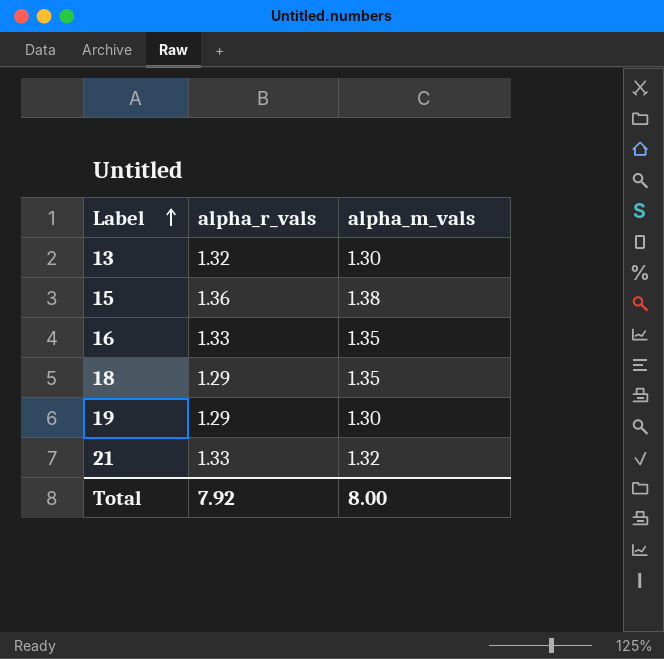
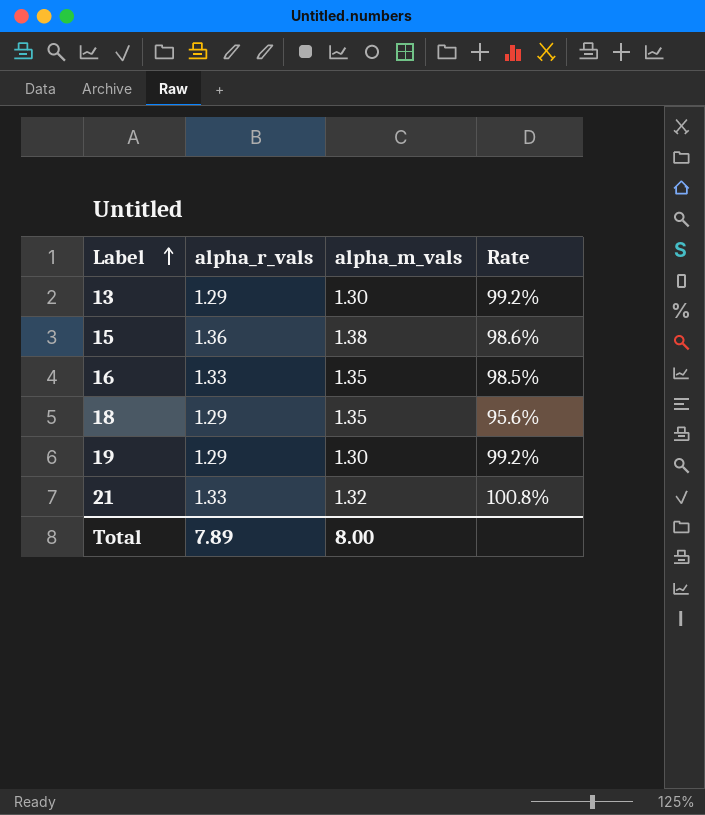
column Rate | formula: none -> [alpha_r_vals] / [alpha_m_vals]
13 | alpha_r_vals: 1.32 -> 1.29
Total | alpha_r_vals: 7.92 -> 7.89

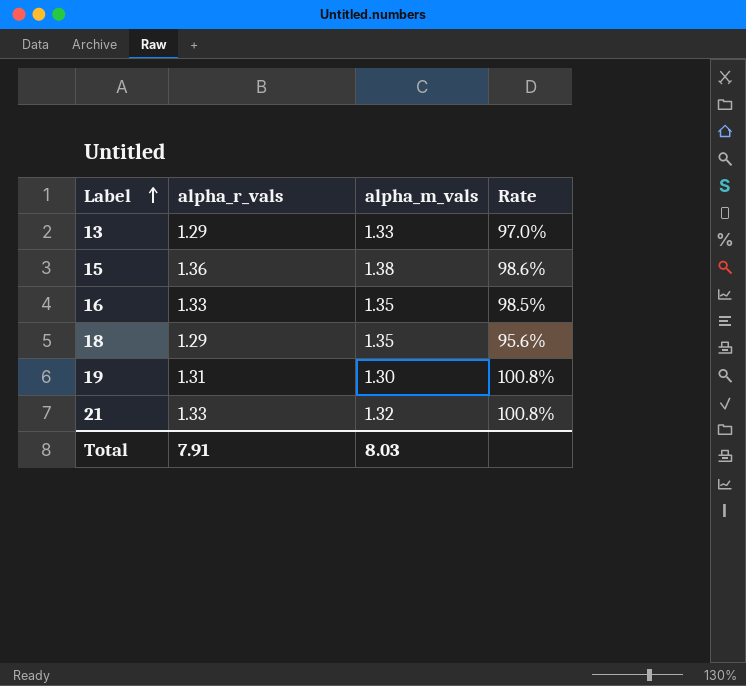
13 | alpha_m_vals: 1.30 -> 1.33
13 | Rate: 99.2% -> 97.0%
19 | alpha_r_vals: 1.29 -> 1.31
19 | Rate: 99.2% -> 100.8%
Total | alpha_r_vals: 7.89 -> 7.91
Total | alpha_m_vals: 8.00 -> 8.03

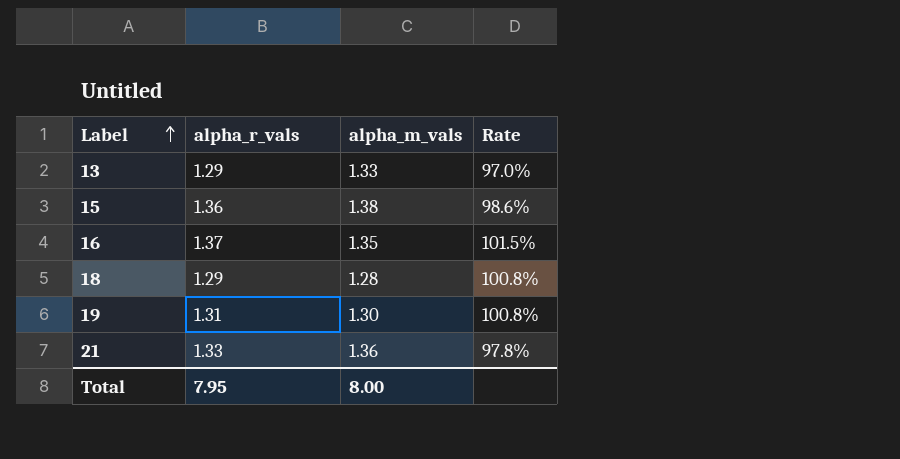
16 | alpha_r_vals: 1.33 -> 1.37
16 | Rate: 98.5% -> 101.5%
18 | alpha_m_vals: 1.35 -> 1.28
18 | Rate: 95.6% -> 100.8%
21 | alpha_m_vals: 1.32 -> 1.36
21 | Rate: 100.8% -> 97.8%
Total | alpha_r_vals: 7.91 -> 7.95
Total | alpha_m_vals: 8.03 -> 8.00

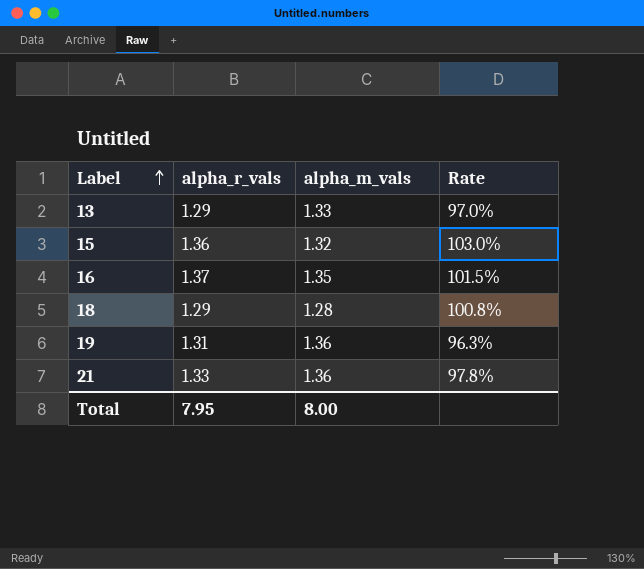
15 | alpha_m_vals: 1.38 -> 1.32
15 | Rate: 98.6% -> 103.0%
19 | alpha_m_vals: 1.30 -> 1.36
19 | Rate: 100.8% -> 96.3%

